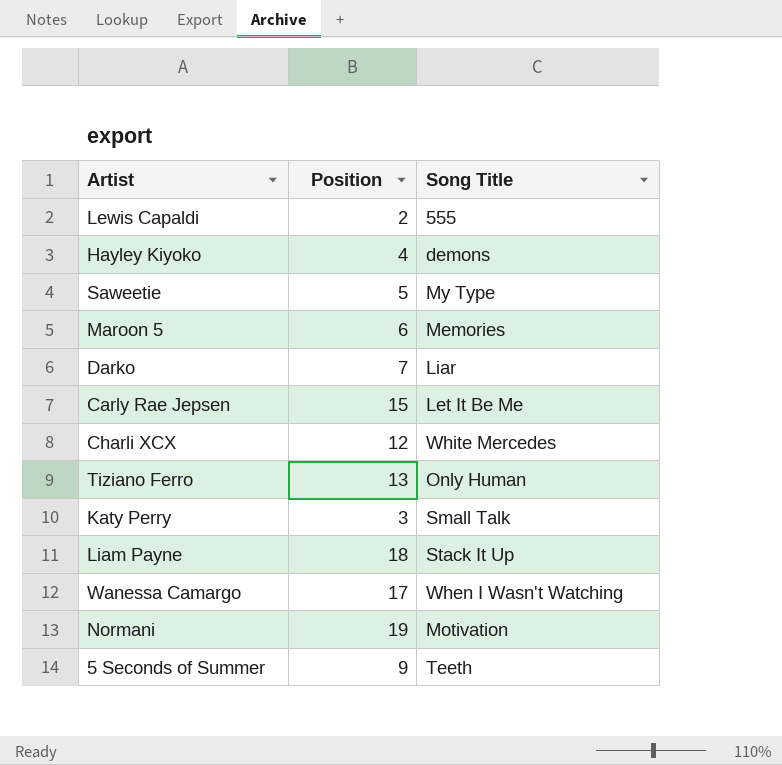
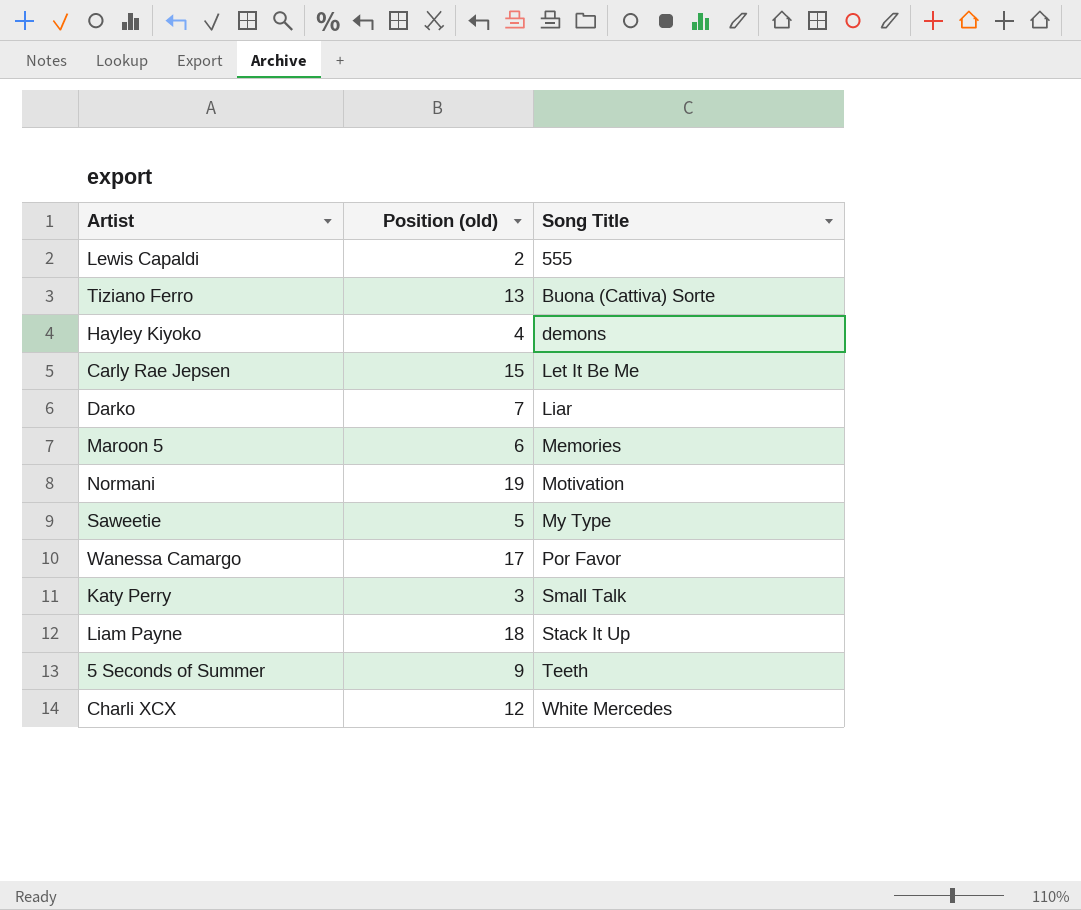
row order: none -> Song Title ascending
column name: Position -> Position (old)
Tiziano Ferro | Song Title: Only Human -> Buona (Cattiva) Sorte
Wanessa Camargo | Song Title: When I Wasn't Watching -> Por Favor

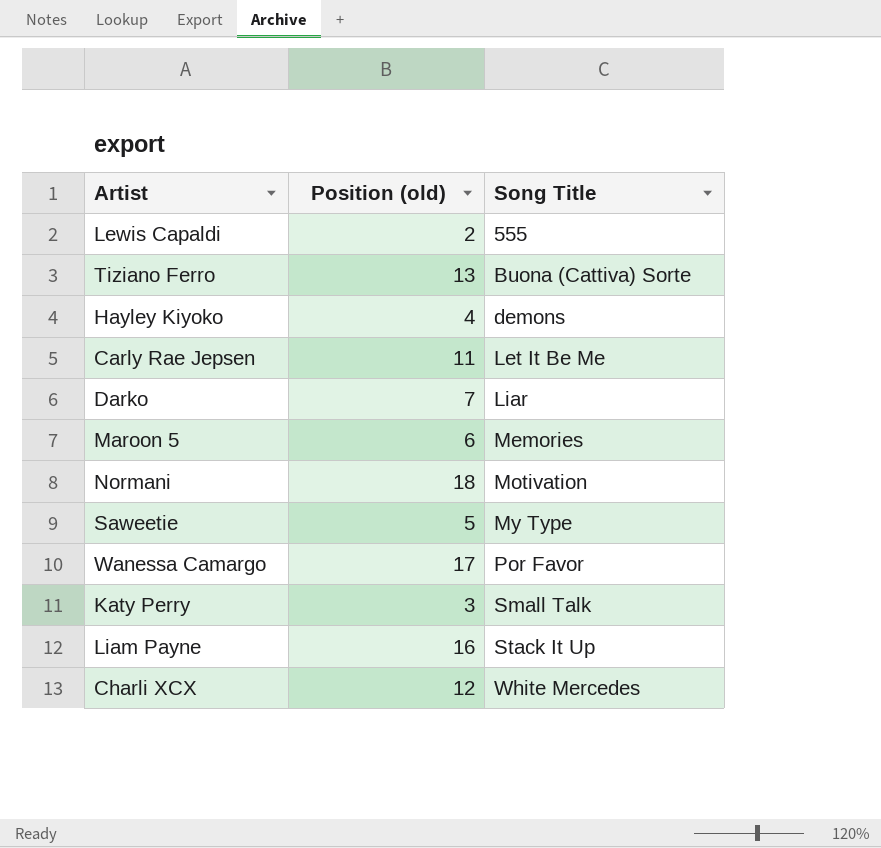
row 5 Seconds of Summer: 9 | Teeth -> none
Carly Rae Jepsen | Position (old): 15 -> 11
Normani | Position (old): 19 -> 18
Liam Payne | Position (old): 18 -> 16

